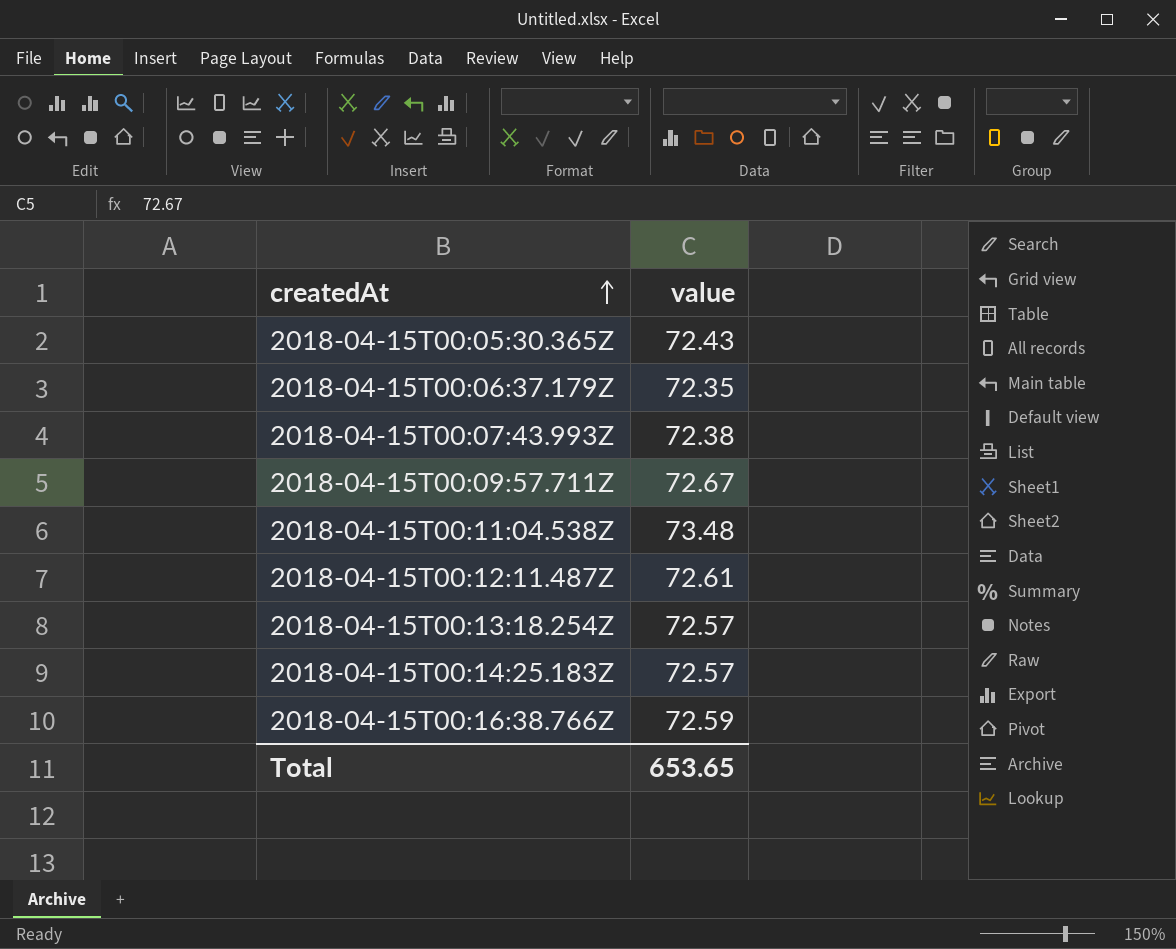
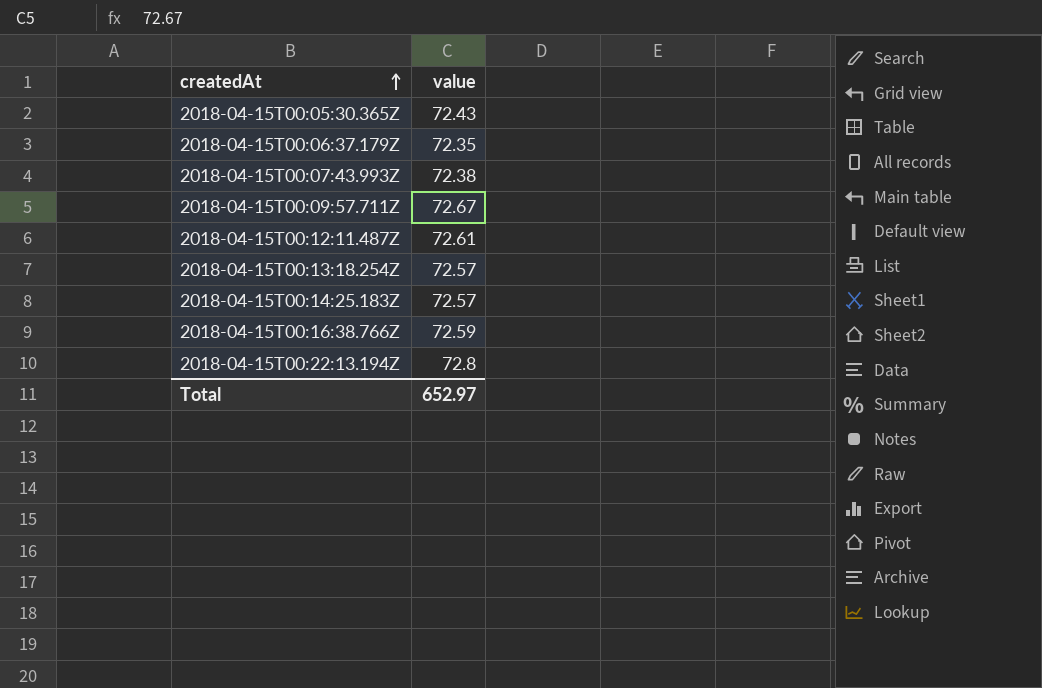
row 2018-04-15T00:11:04.538Z: 73.48 -> none
row 2018-04-15T00:22:13.194Z: none -> 72.8
Total | value: 653.65 -> 652.97

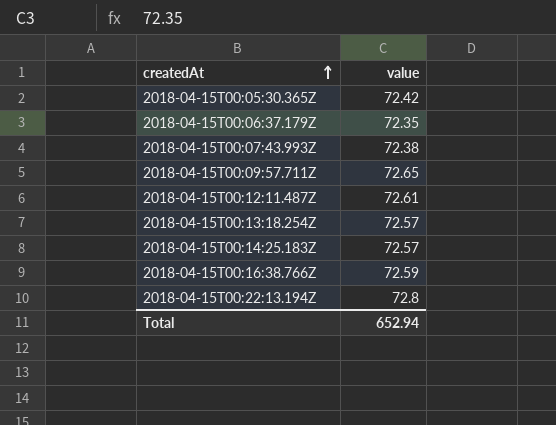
2018-04-15T00:05:30.365Z | value: 72.43 -> 72.42
2018-04-15T00:09:57.711Z | value: 72.67 -> 72.65
Total | value: 652.97 -> 652.94

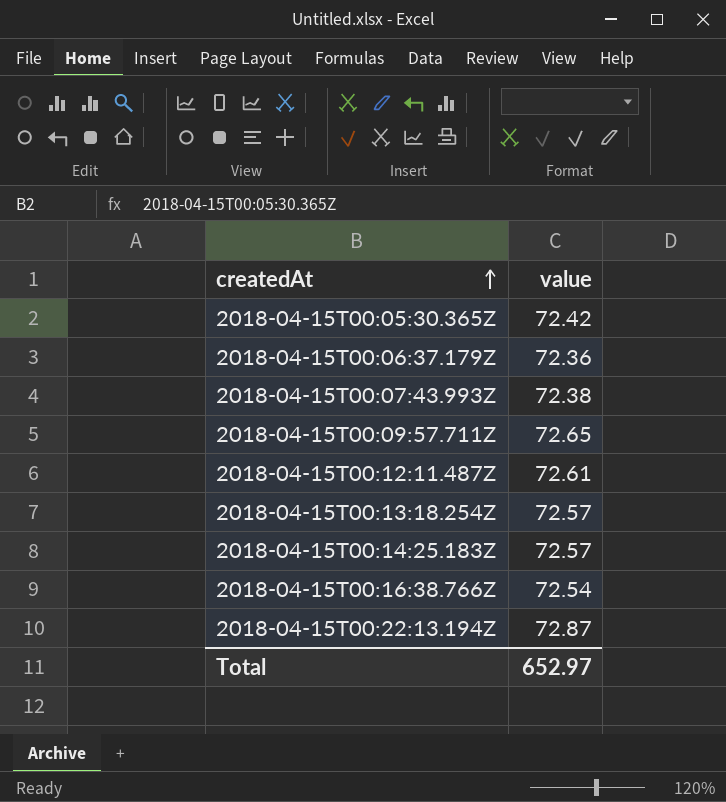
2018-04-15T00:06:37.179Z | value: 72.35 -> 72.36
2018-04-15T00:16:38.766Z | value: 72.59 -> 72.54
2018-04-15T00:22:13.194Z | value: 72.8 -> 72.87
Total | value: 652.94 -> 652.97

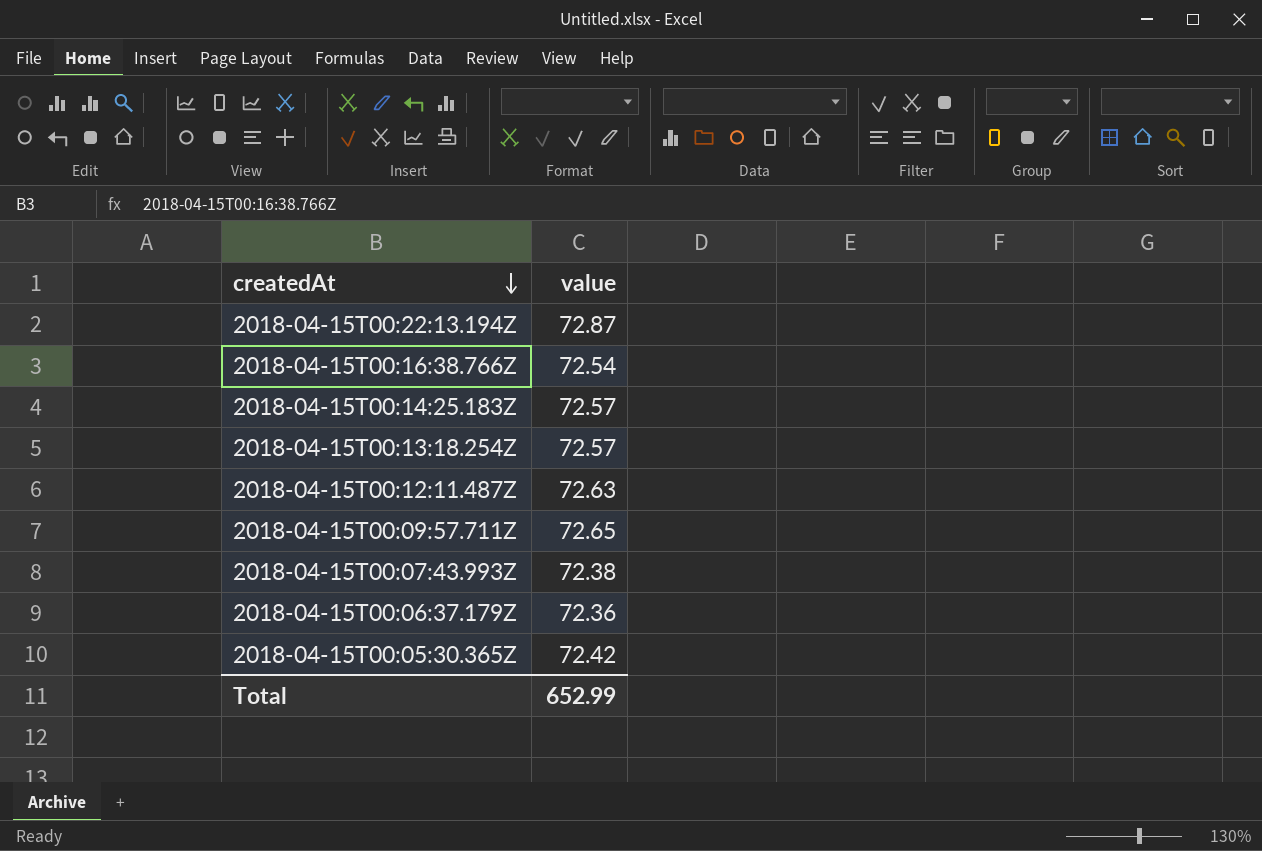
row order: createdAt ascending -> createdAt descending
2018-04-15T00:12:11.487Z | value: 72.61 -> 72.63
Total | value: 652.97 -> 652.99

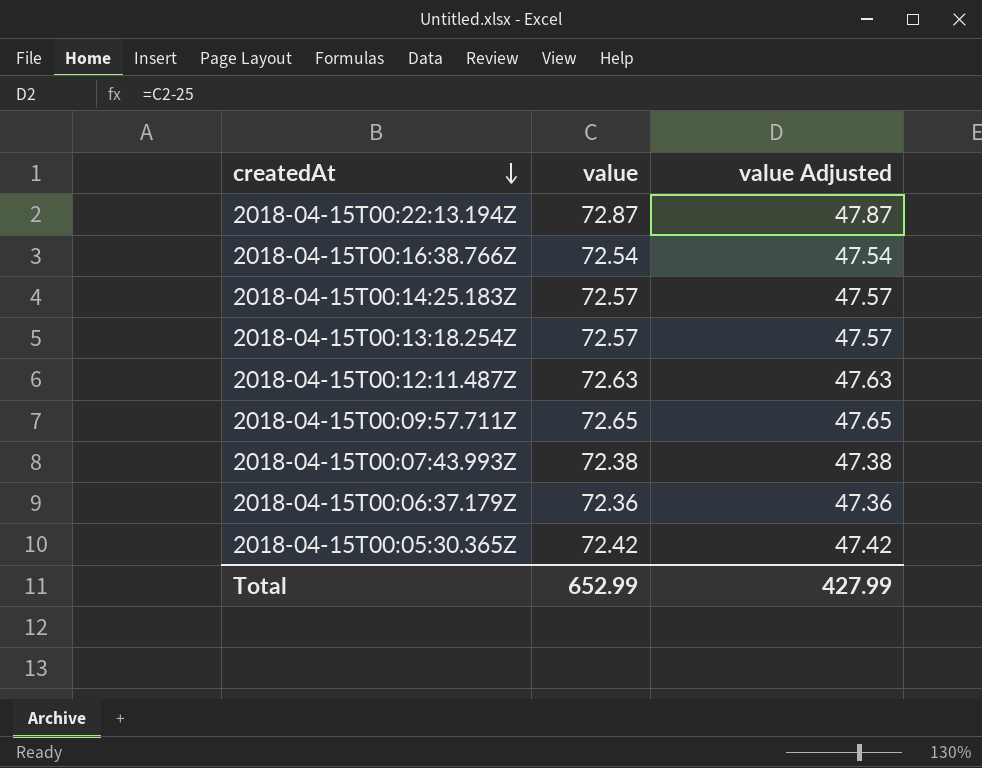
column value Adjusted | formula: none -> [value] - 25

